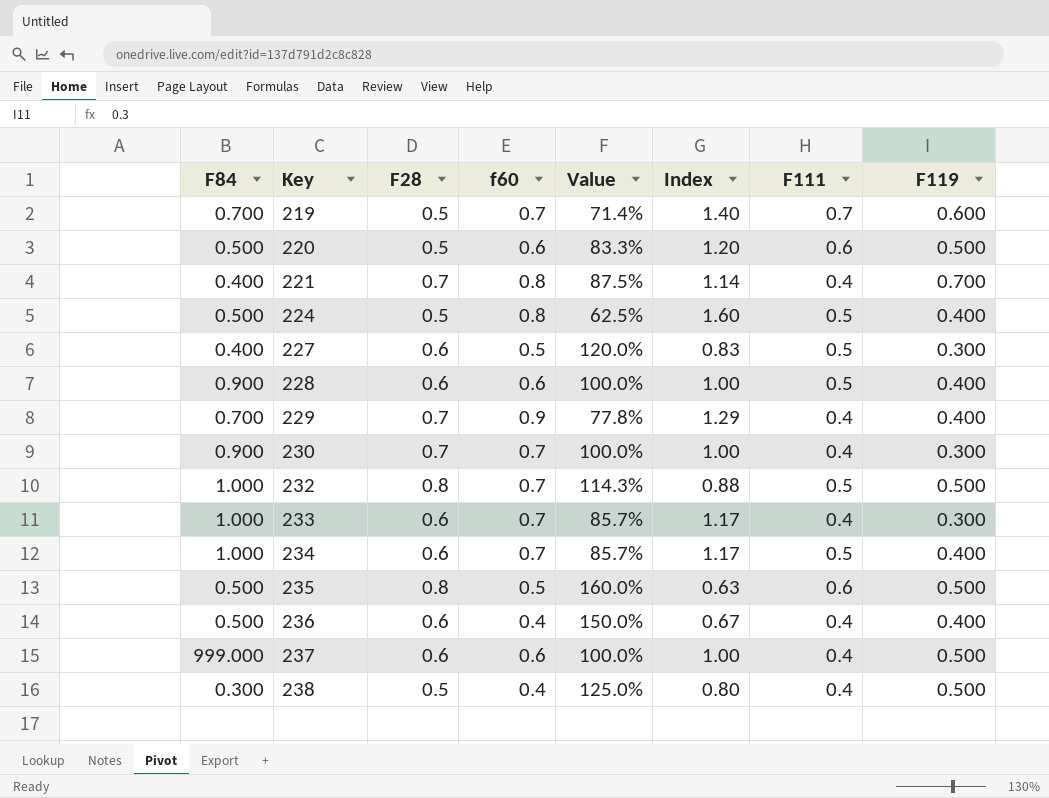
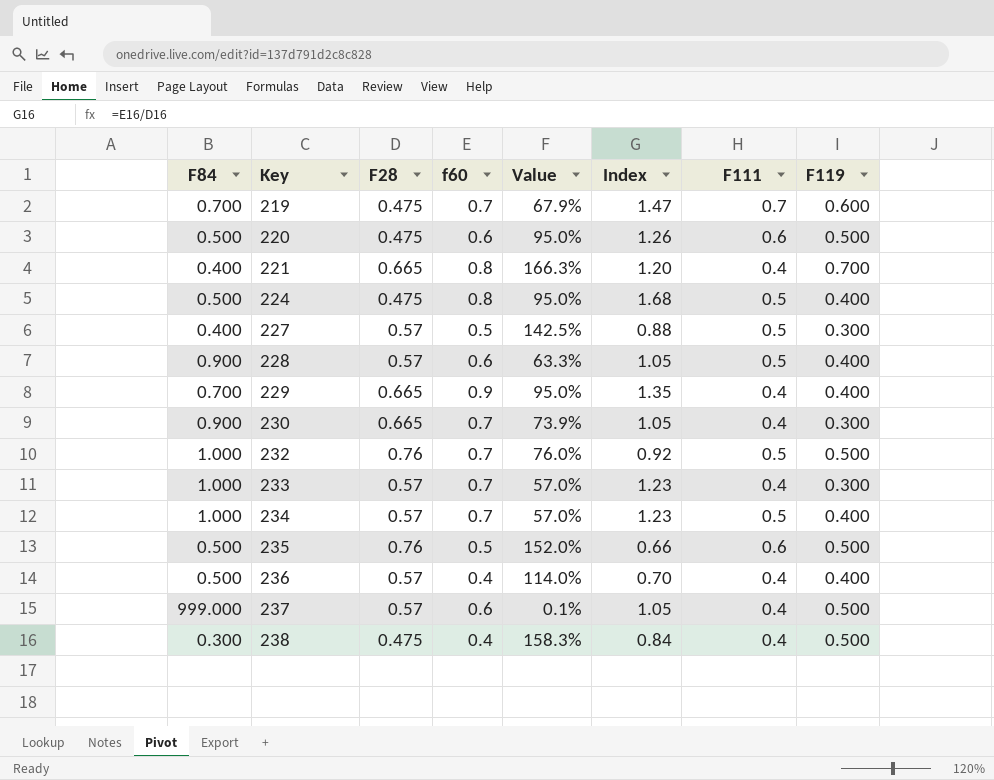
column Value | formula: [F28] / [f60] -> [F28] / [F84]
219 | F28: 0.5 -> 0.475
219 | Index: 1.40 -> 1.47
220 | F28: 0.5 -> 0.475
220 | Index: 1.20 -> 1.26
221 | F28: 0.7 -> 0.665
221 | Index: 1.14 -> 1.20
224 | F28: 0.5 -> 0.475
224 | Index: 1.60 -> 1.68
227 | F28: 0.6 -> 0.57
227 | Index: 0.83 -> 0.88
228 | F28: 0.6 -> 0.57
228 | Index: 1.00 -> 1.05
229 | F28: 0.7 -> 0.665
229 | Index: 1.29 -> 1.35
230 | F28: 0.7 -> 0.665
230 | Index: 1.00 -> 1.05
232 | F28: 0.8 -> 0.76
232 | Index: 0.88 -> 0.92
233 | F28: 0.6 -> 0.57
233 | Index: 1.17 -> 1.23
234 | F28: 0.6 -> 0.57
234 | Index: 1.17 -> 1.23
235 | F28: 0.8 -> 0.76
235 | Index: 0.63 -> 0.66
236 | F28: 0.6 -> 0.57
236 | Index: 0.67 -> 0.70
237 | F28: 0.6 -> 0.57
237 | Index: 1.00 -> 1.05
238 | F28: 0.5 -> 0.475
238 | Index: 0.80 -> 0.84

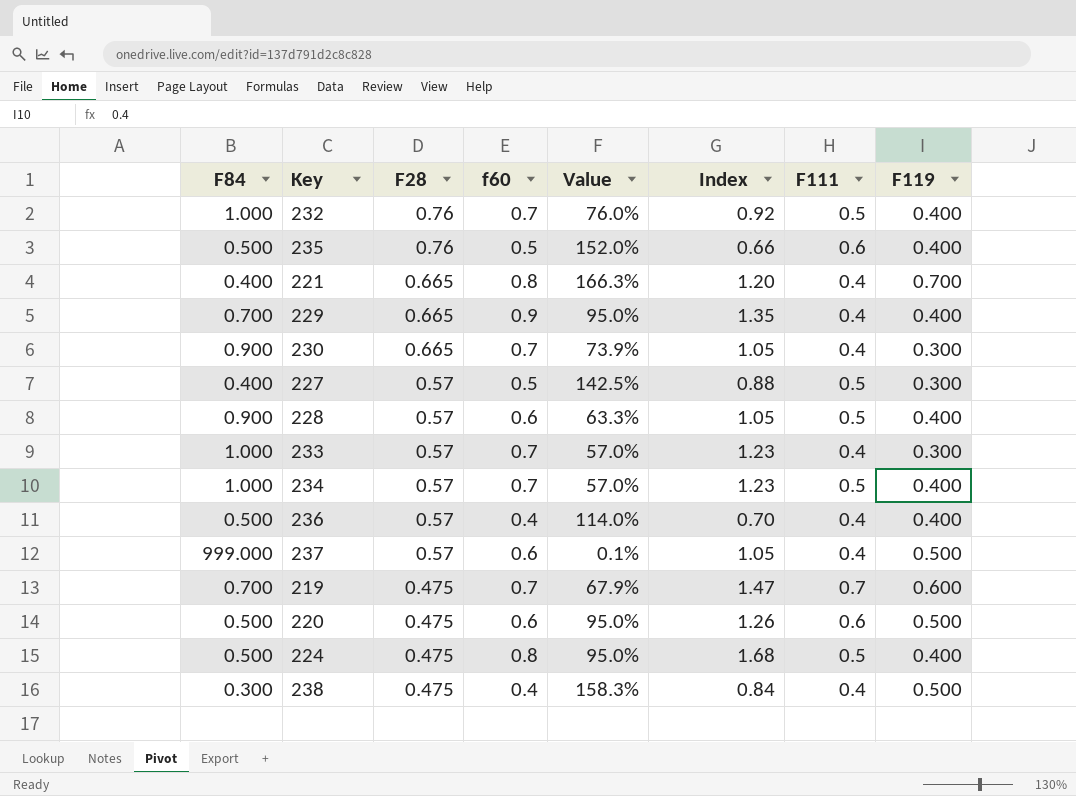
row order: Key ascending -> F28 descending
232 | F119: 0.500 -> 0.400
235 | F119: 0.500 -> 0.400

